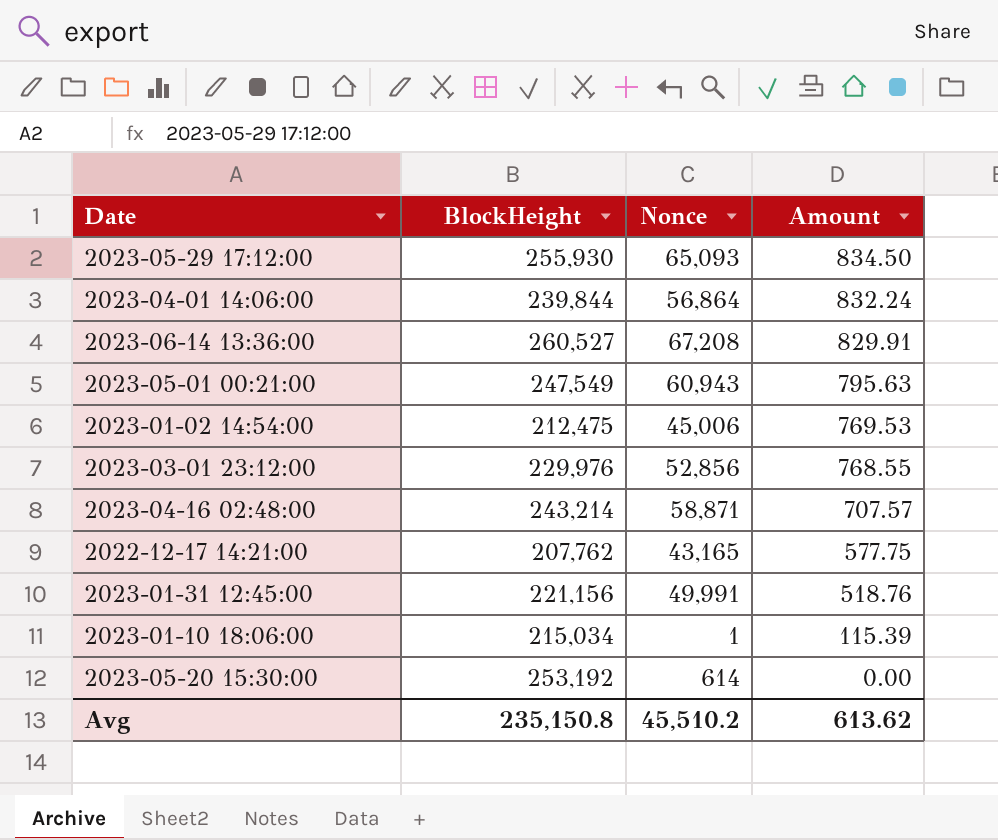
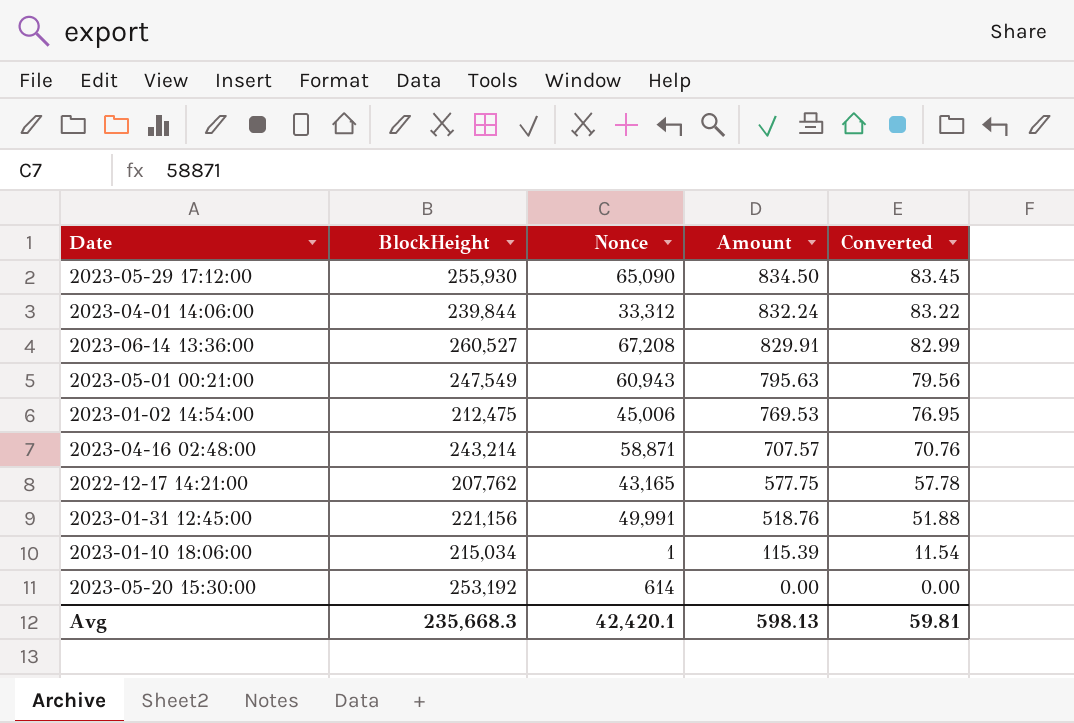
column Converted | formula: none -> [Amount] * 0.1
row 2023-03-01 23:12:00: 229,976 | 52,856 | 768.55 -> none
2023-05-29 17:12:00 | Nonce: 65,093 -> 65,090
2023-04-01 14:06:00 | Nonce: 56,864 -> 33,312
Avg | BlockHeight: 235,150.8 -> 235,668.3
Avg | Nonce: 45,510.2 -> 42,420.1
Avg | Amount: 613.62 -> 598.13

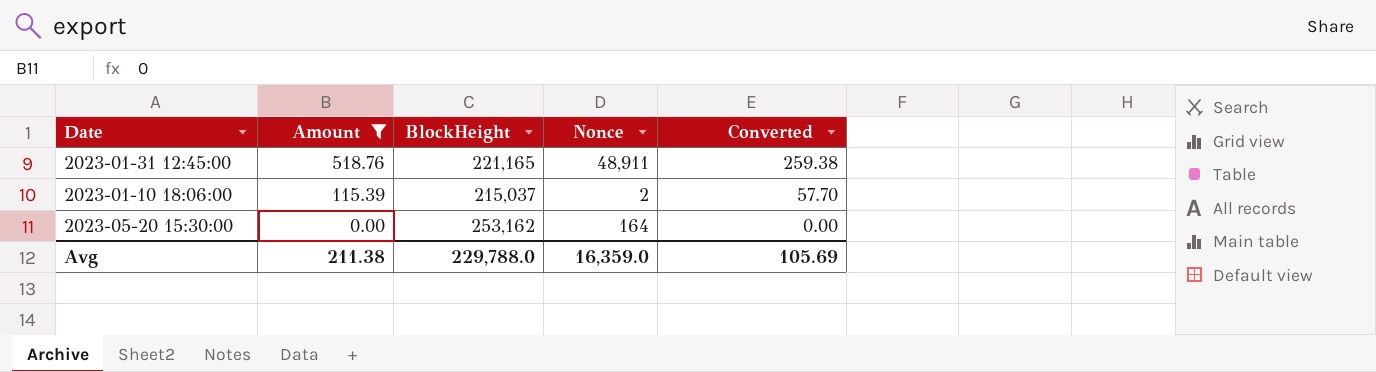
filter: none -> Amount <= 518.76
column Amount | position: 4 -> 2
column Converted | formula: [Amount] * 0.1 -> [Amount] * 0.5
2023-01-31 12:45:00 | BlockHeight: 221,156 -> 221,165
2023-01-31 12:45:00 | Nonce: 49,991 -> 48,911
2023-01-10 18:06:00 | BlockHeight: 215,034 -> 215,037
2023-01-10 18:06:00 | Nonce: 1 -> 2
2023-05-20 15:30:00 | BlockHeight: 253,192 -> 253,162
2023-05-20 15:30:00 | Nonce: 614 -> 164
Avg | Amount: 598.13 -> 211.38
Avg | BlockHeight: 235,668.3 -> 229,788.0
Avg | Nonce: 42,420.1 -> 16,359.0
Avg | Converted: 59.81 -> 105.69

